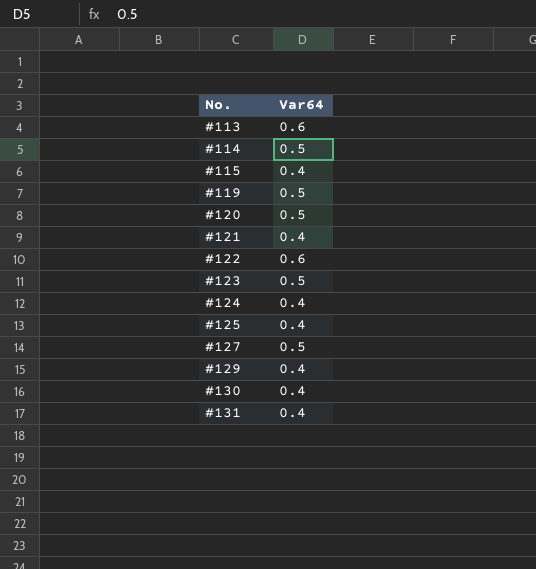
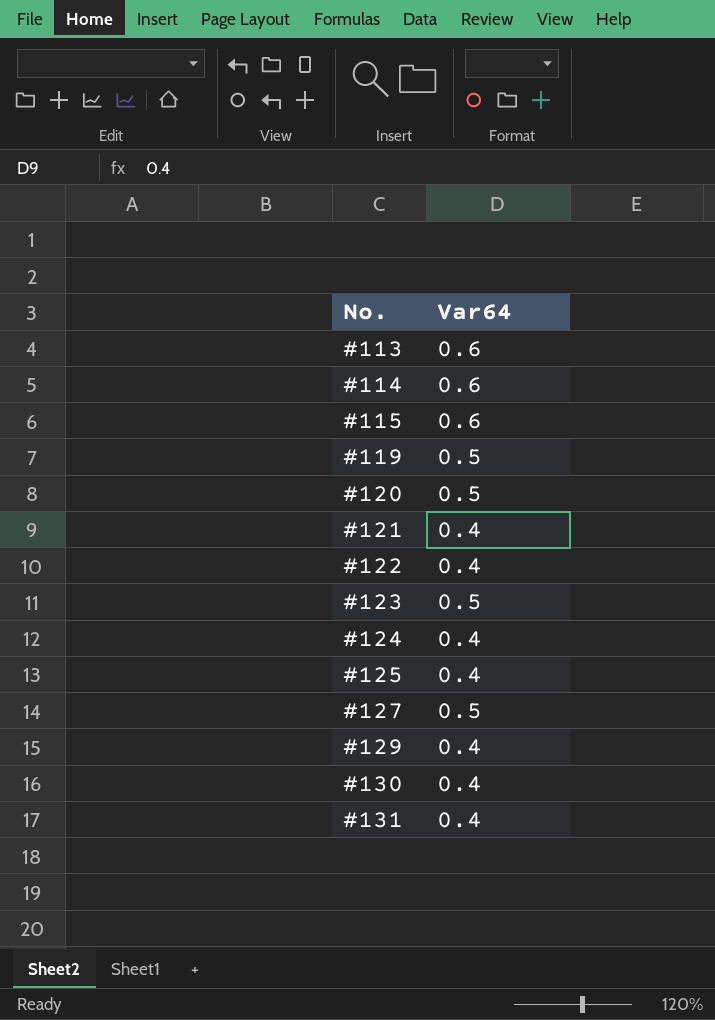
#114 | Var64: 0.5 -> 0.6
#115 | Var64: 0.4 -> 0.6
#122 | Var64: 0.6 -> 0.4

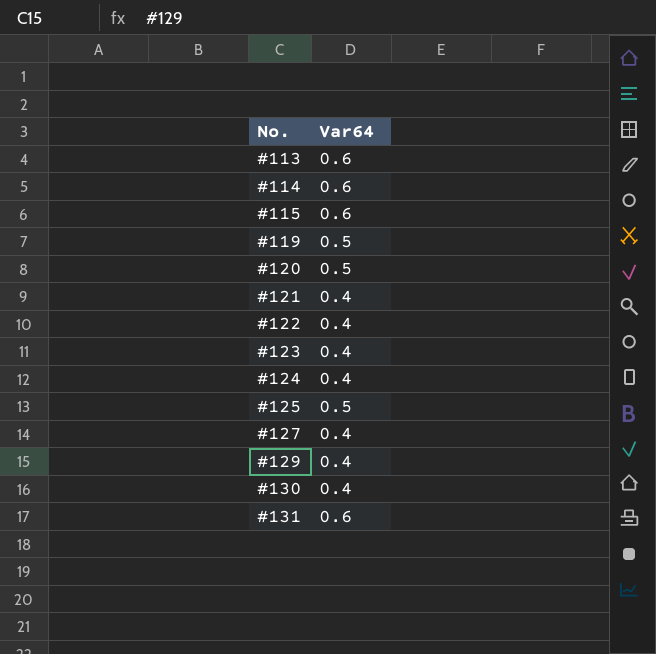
#123 | Var64: 0.5 -> 0.4
#125 | Var64: 0.4 -> 0.5
#127 | Var64: 0.5 -> 0.4
#131 | Var64: 0.4 -> 0.6

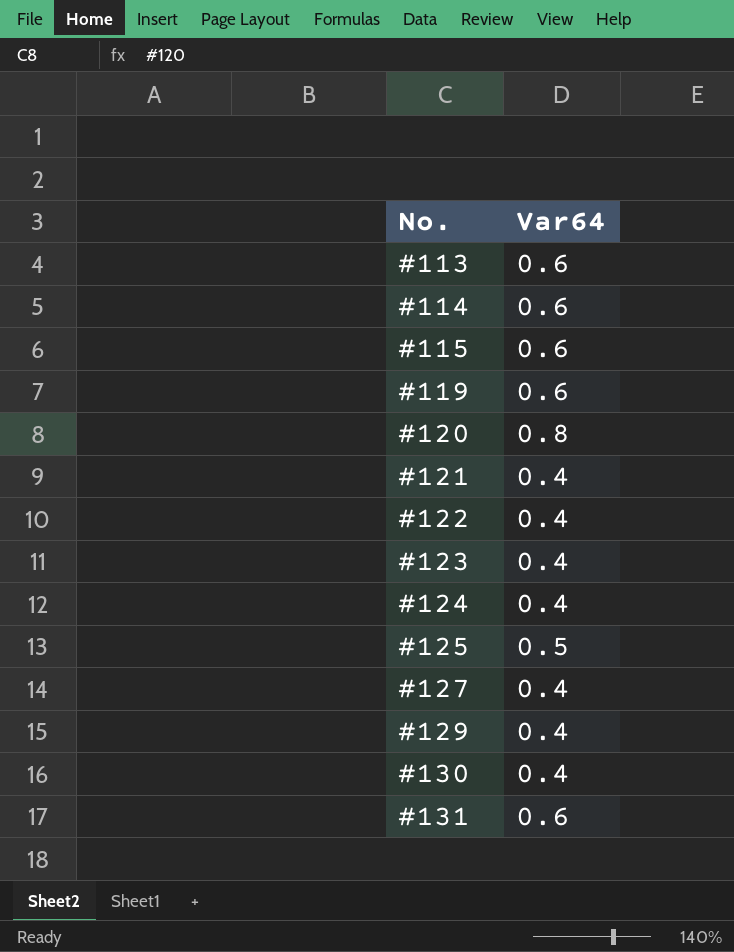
#119 | Var64: 0.5 -> 0.6
#120 | Var64: 0.5 -> 0.8

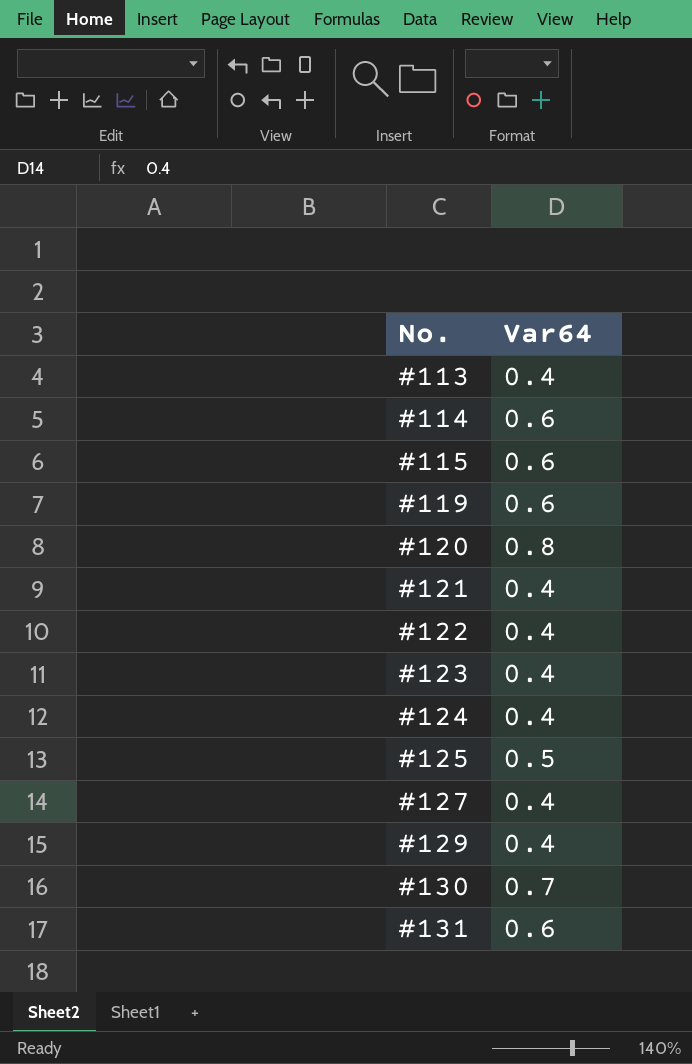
#113 | Var64: 0.6 -> 0.4
#130 | Var64: 0.4 -> 0.7

